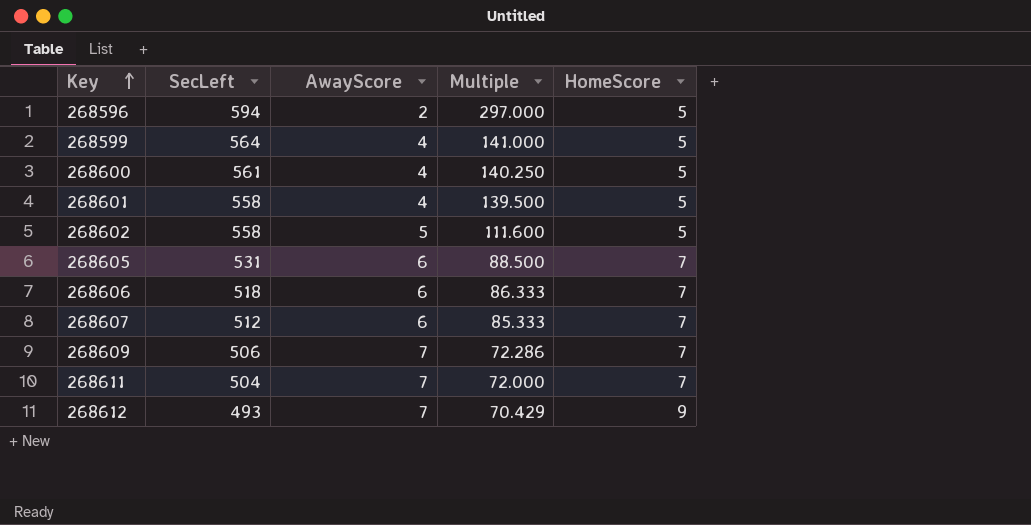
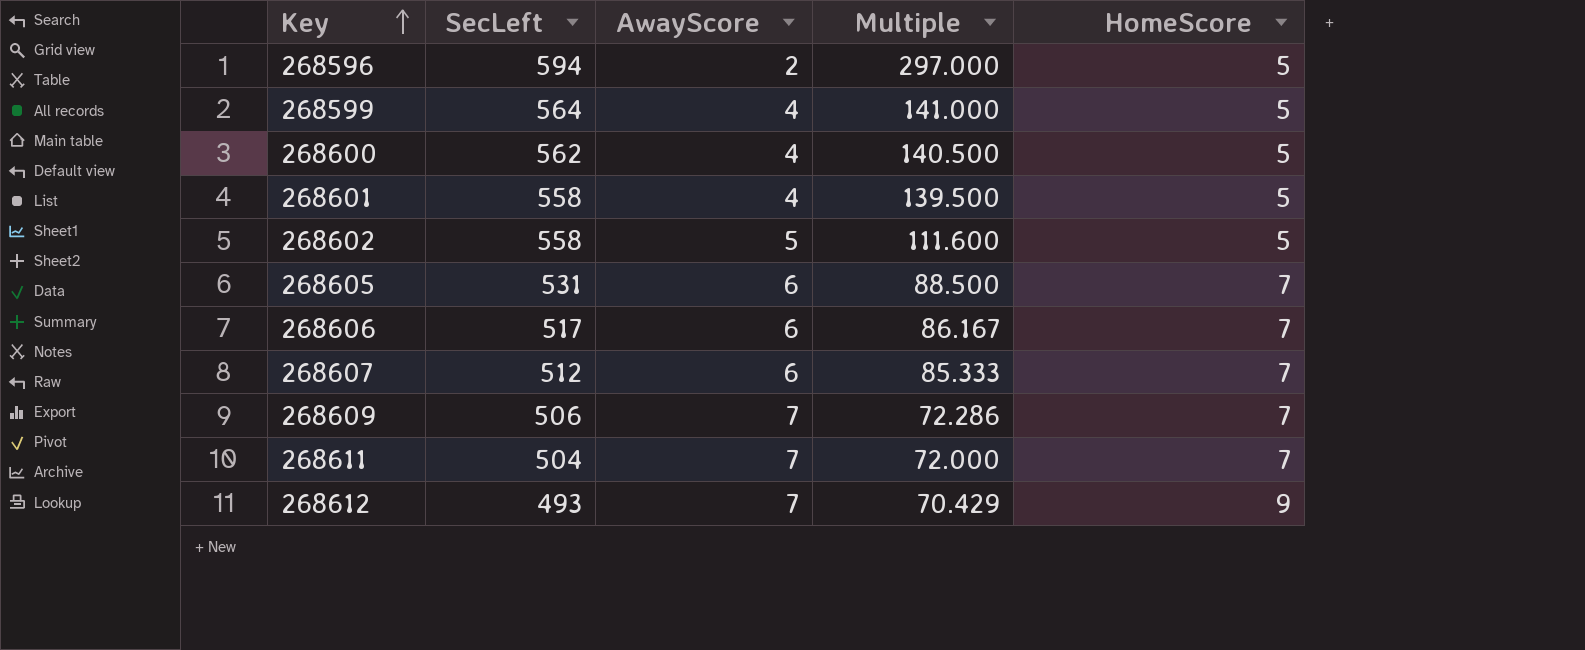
268600 | SecLeft: 561 -> 562
268600 | Multiple: 140.250 -> 140.500
268606 | SecLeft: 518 -> 517
268606 | Multiple: 86.333 -> 86.167

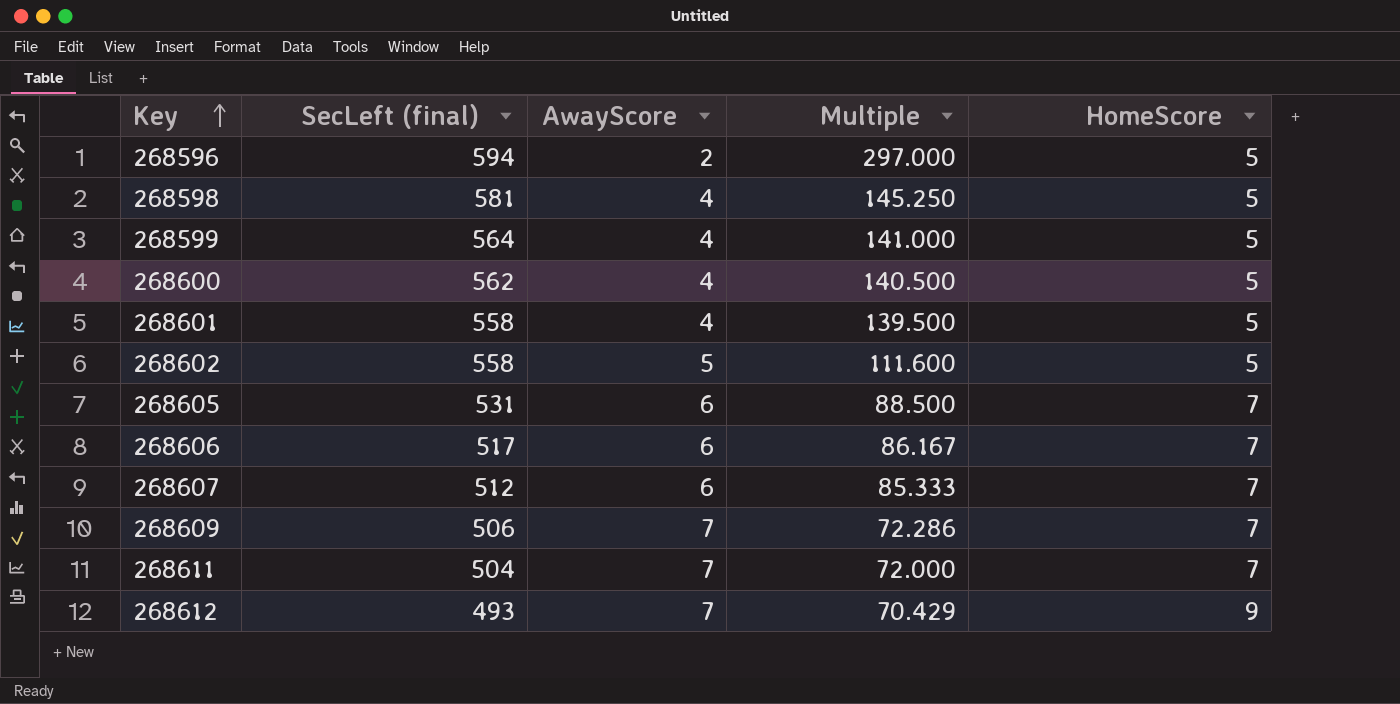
column name: SecLeft -> SecLeft (final)
row 268598: none -> 581 | 4 | 145.250 | 5

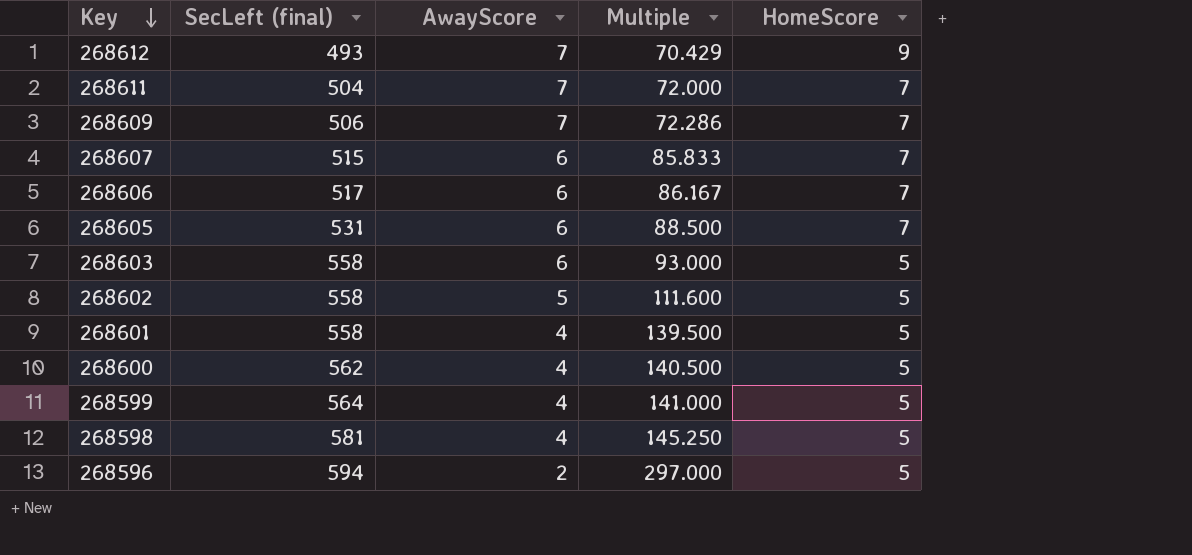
row order: Key ascending -> Key descending
268607 | SecLeft (final): 512 -> 515
268607 | Multiple: 85.333 -> 85.833
row 268603: none -> 558 | 6 | 93.000 | 5

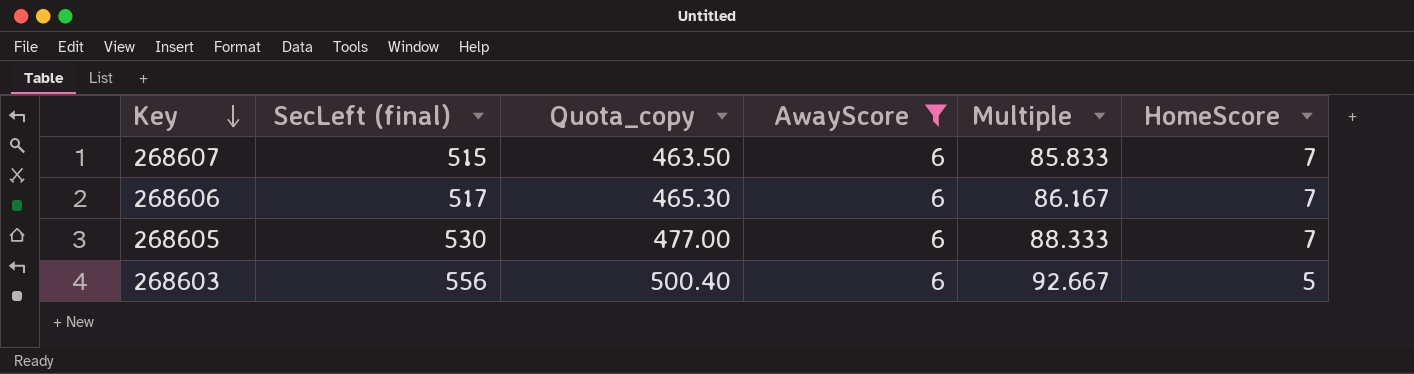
filter: none -> AwayScore = 6
column Quota_copy | formula: none -> [SecLeft (final)] * 0.9
268605 | SecLeft (final): 531 -> 530
268605 | Multiple: 88.500 -> 88.333
268603 | SecLeft (final): 558 -> 556
268603 | Multiple: 93.000 -> 92.667

